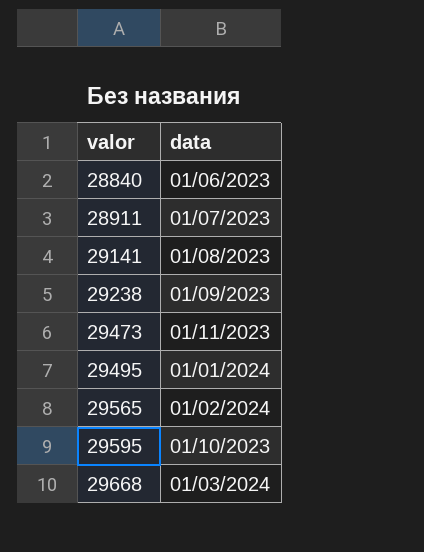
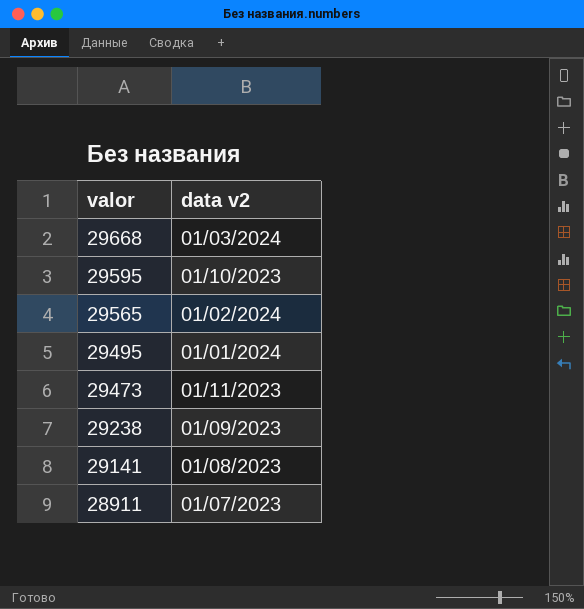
row order: valor ascending -> valor descending
column name: data -> data v2
row 28840: 01/06/2023 -> none

